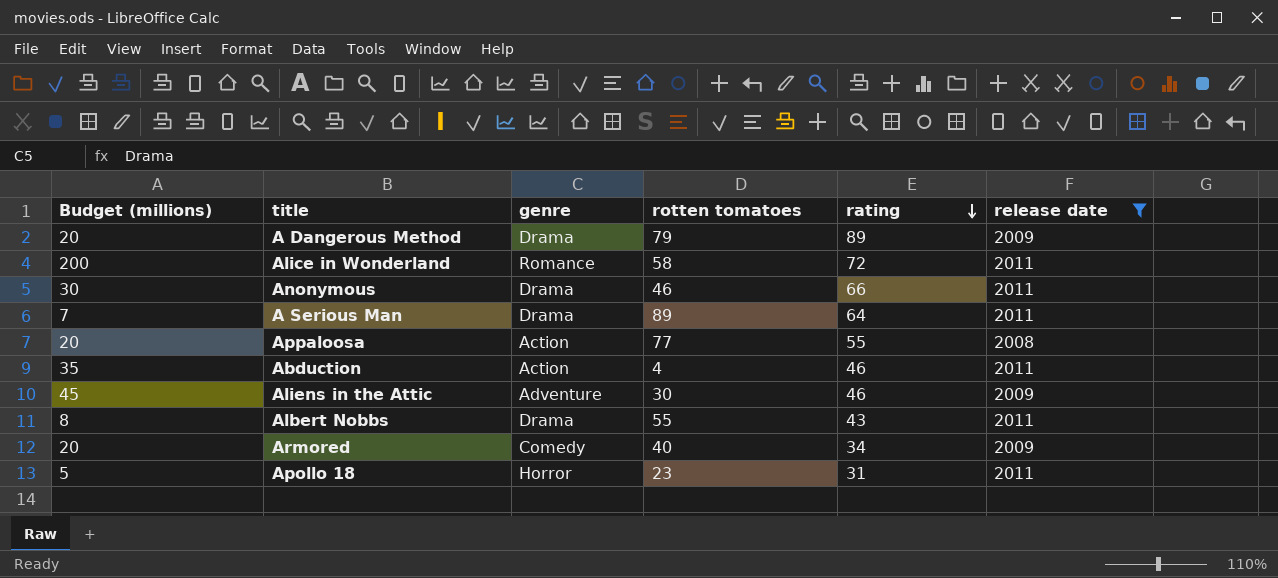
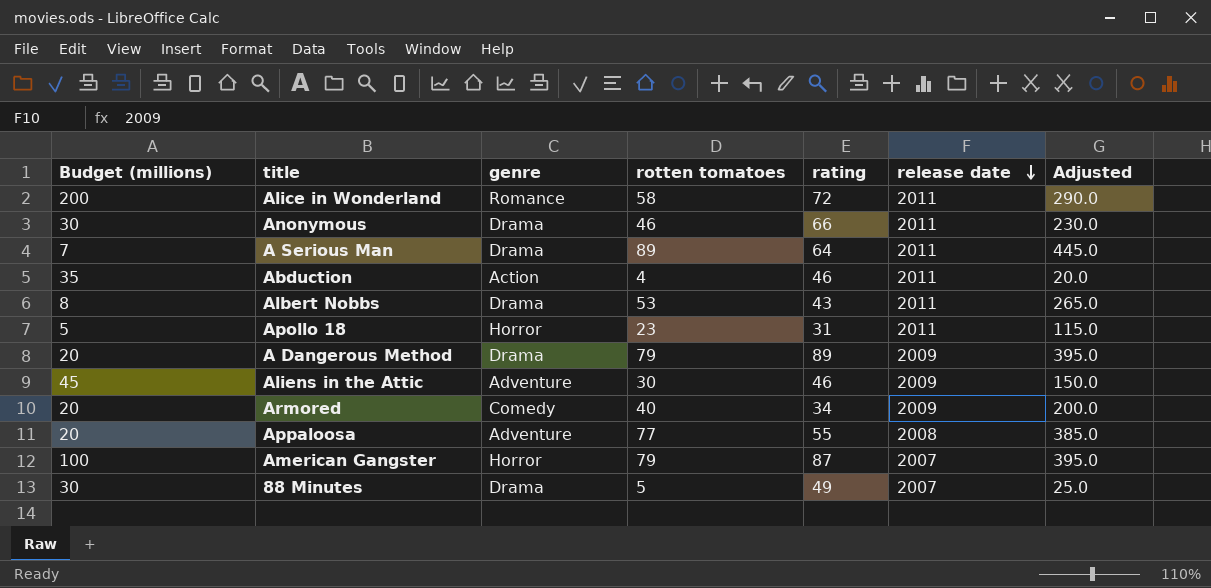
filter: release date != 2007 -> none
row order: rating descending -> release date descending
column Adjusted | formula: none -> [rotten tomatoes] * 5
Albert Nobbs | rotten tomatoes: 55 -> 53
Appaloosa | genre: Action -> Adventure

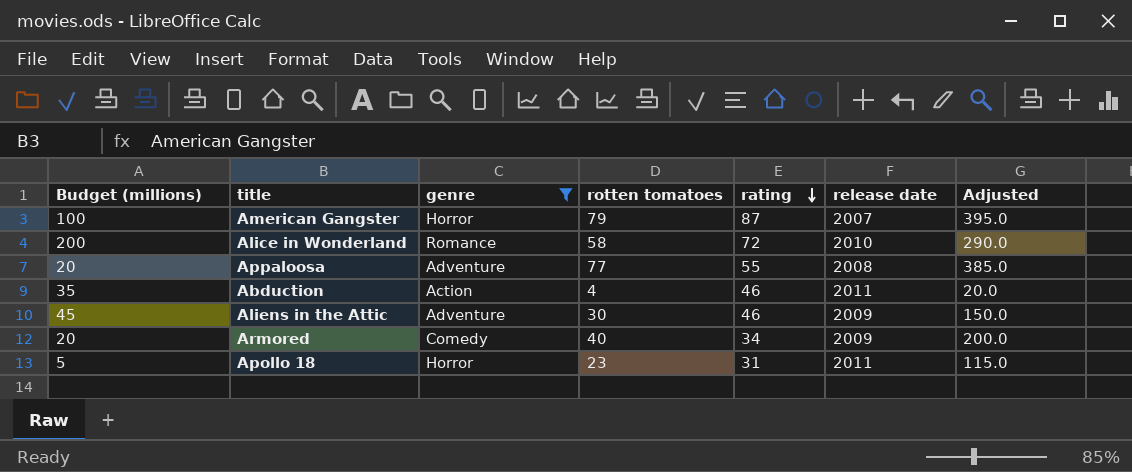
filter: none -> genre != Drama
row order: release date descending -> rating descending
Alice in Wonderland | release date: 2011 -> 2010

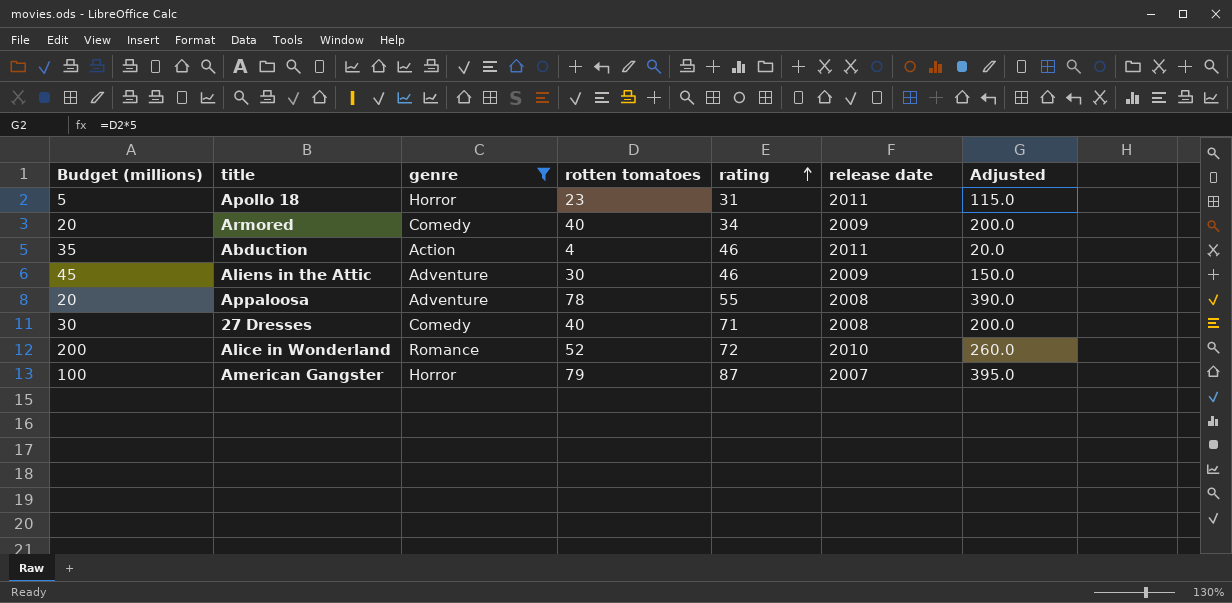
row order: rating descending -> rating ascending
Appaloosa | rotten tomatoes: 77 -> 78
Appaloosa | Adjusted: 385.0 -> 390.0
row 27 Dresses: none -> 30 | Comedy | 40 | 71 | 2008 | 200.0
Alice in Wonderland | rotten tomatoes: 58 -> 52
Alice in Wonderland | Adjusted: 290.0 -> 260.0

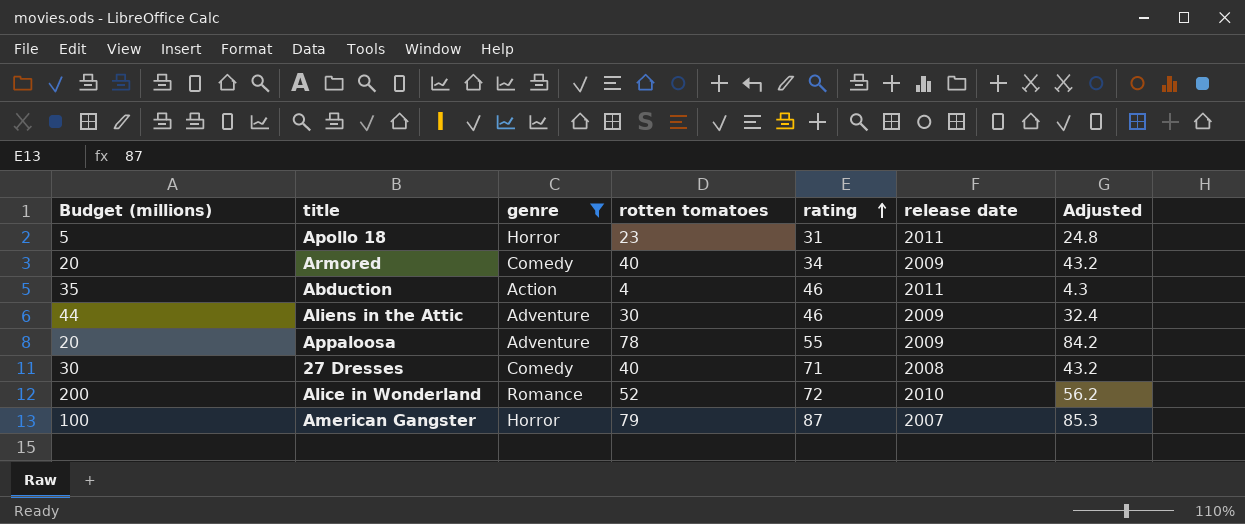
column Adjusted | formula: [rotten tomatoes] * 5 -> [rotten tomatoes] * 1.08
Aliens in the Attic | Budget (millions): 45 -> 44
Appaloosa | release date: 2008 -> 2009

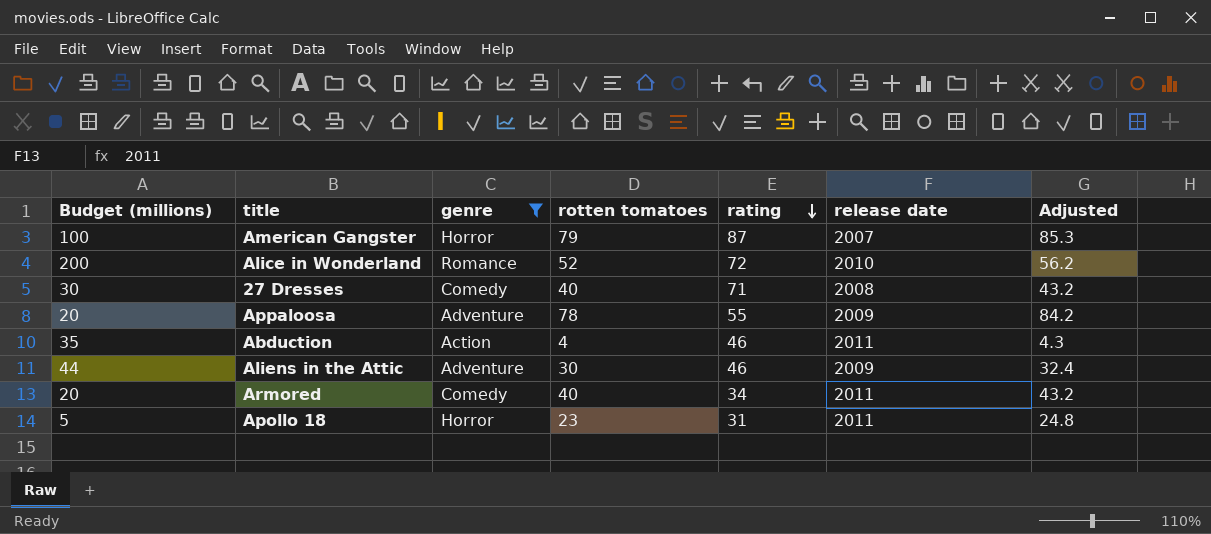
row order: rating ascending -> rating descending
Armored | release date: 2009 -> 2011

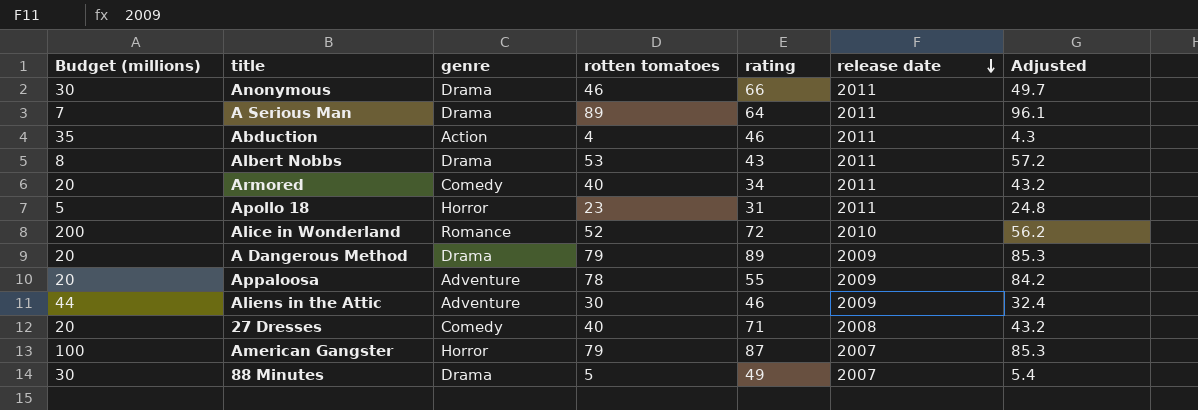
filter: genre != Drama -> none
row order: rating descending -> release date descending
27 Dresses | Budget (millions): 30 -> 20

